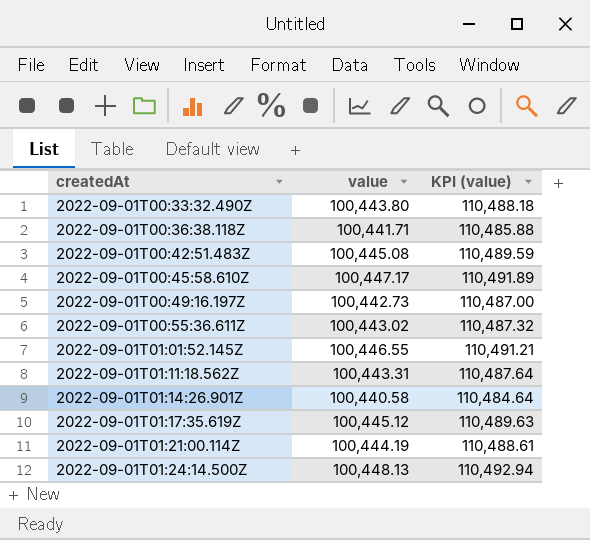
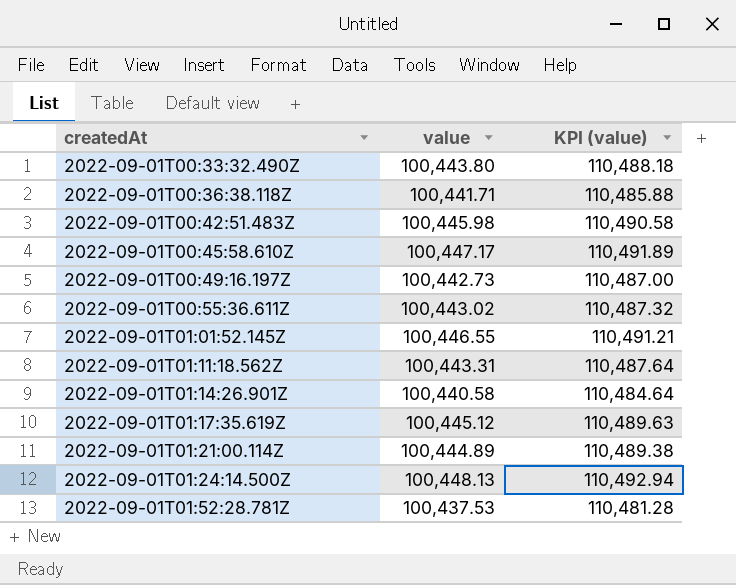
2022-09-01T00:42:51.483Z | value: 100,445.08 -> 100,445.98
2022-09-01T00:42:51.483Z | KPI (value): 110,489.59 -> 110,490.58
2022-09-01T01:21:00.114Z | value: 100,444.19 -> 100,444.89
2022-09-01T01:21:00.114Z | KPI (value): 110,488.61 -> 110,489.38
row 2022-09-01T01:52:28.781Z: none -> 100,437.53 | 110,481.28

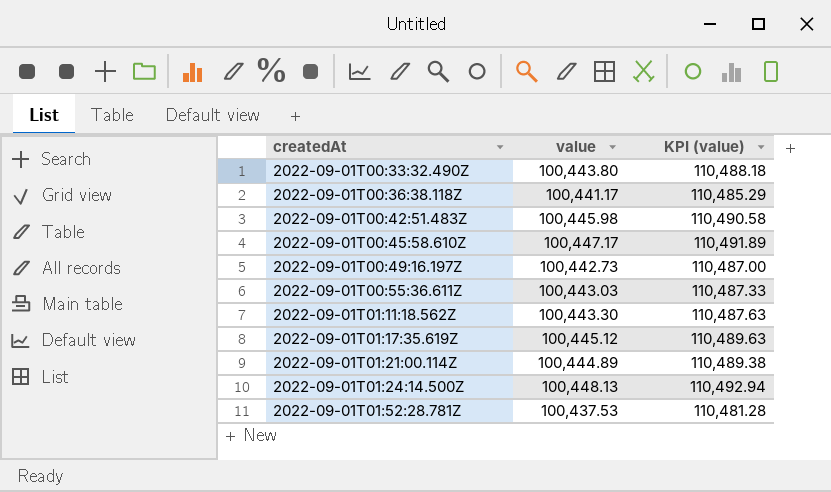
row 2022-09-01T01:01:52.145Z: 100,446.55 | 110,491.21 -> none
row 2022-09-01T01:14:26.901Z: 100,440.58 | 110,484.64 -> none
2022-09-01T00:36:38.118Z | value: 100,441.71 -> 100,441.17
2022-09-01T00:36:38.118Z | KPI (value): 110,485.88 -> 110,485.29
2022-09-01T00:55:36.611Z | value: 100,443.02 -> 100,443.03
2022-09-01T00:55:36.611Z | KPI (value): 110,487.32 -> 110,487.33
2022-09-01T01:11:18.562Z | value: 100,443.31 -> 100,443.30
2022-09-01T01:11:18.562Z | KPI (value): 110,487.64 -> 110,487.63

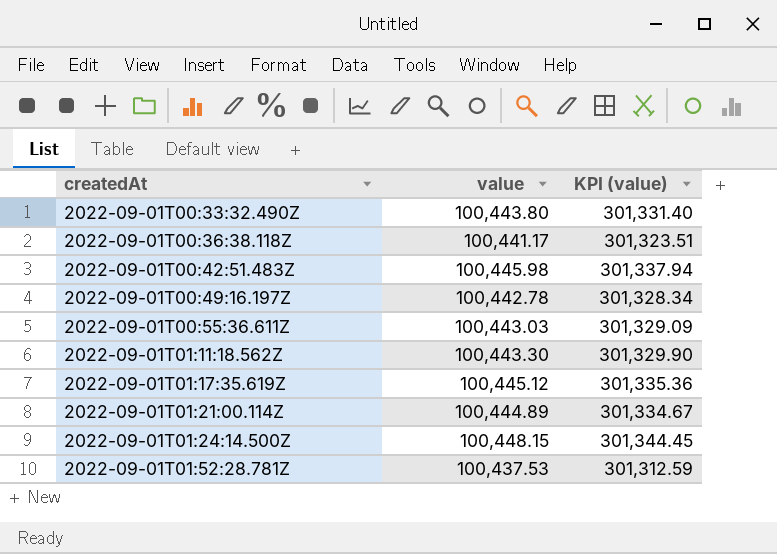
column KPI (value) | formula: [value] * 1.1 -> [value] * 3
row 2022-09-01T00:45:58.610Z: 100,447.17 | 110,491.89 -> none
2022-09-01T00:49:16.197Z | value: 100,442.73 -> 100,442.78
2022-09-01T01:24:14.500Z | value: 100,448.13 -> 100,448.15

